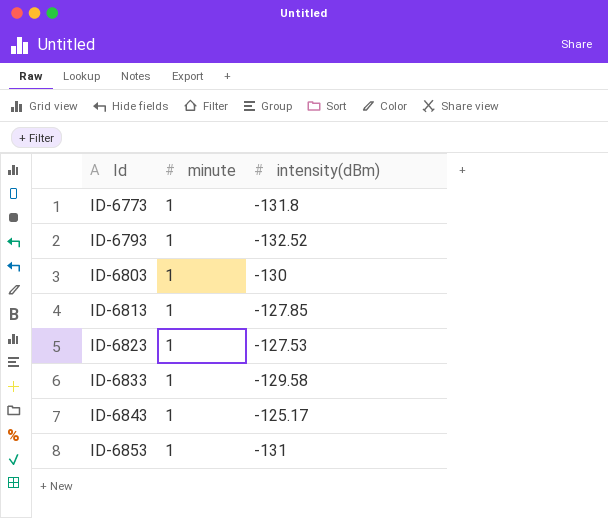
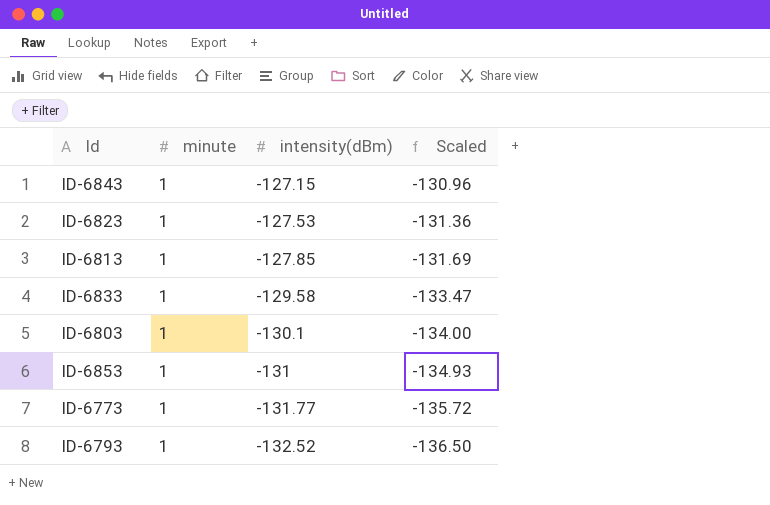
row order: Id ascending -> intensity(dBm) descending
column Scaled | formula: none -> [intensity(dBm)] * 1.03
ID-6843 | intensity(dBm): -125.17 -> -127.15
ID-6803 | intensity(dBm): -130 -> -130.1
ID-6773 | intensity(dBm): -131.8 -> -131.77

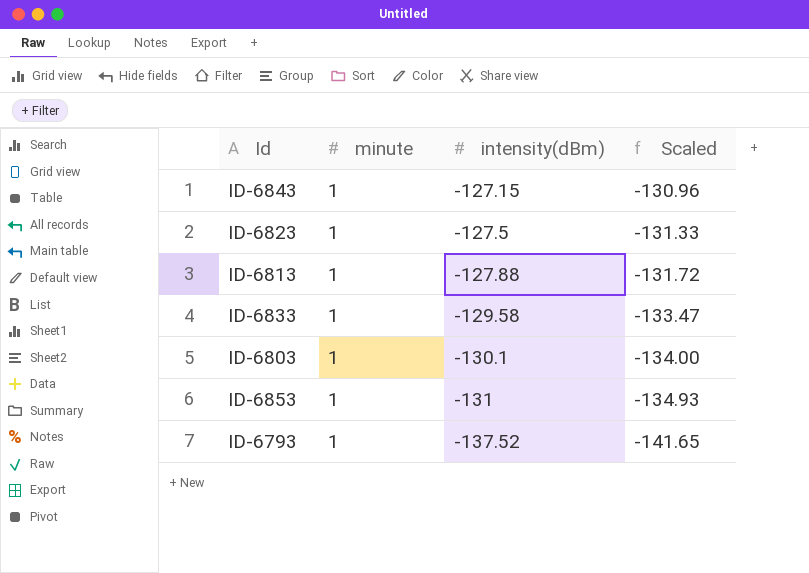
row ID-6773: 1 | -131.77 | -135.72 -> none
ID-6823 | intensity(dBm): -127.53 -> -127.5
ID-6823 | Scaled: -131.36 -> -131.33
ID-6813 | intensity(dBm): -127.85 -> -127.88
ID-6813 | Scaled: -131.69 -> -131.72
ID-6793 | intensity(dBm): -132.52 -> -137.52
ID-6793 | Scaled: -136.50 -> -141.65

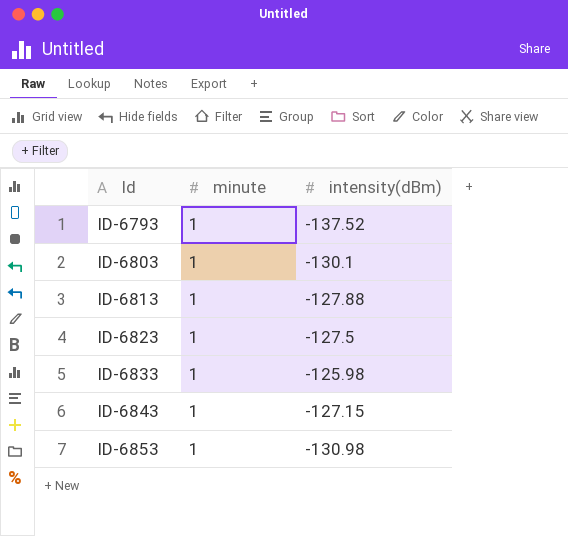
row order: intensity(dBm) descending -> Id ascending
column Scaled | formula: [intensity(dBm)] * 1.03 -> none
ID-6833 | intensity(dBm): -129.58 -> -125.98
ID-6853 | intensity(dBm): -131 -> -130.98

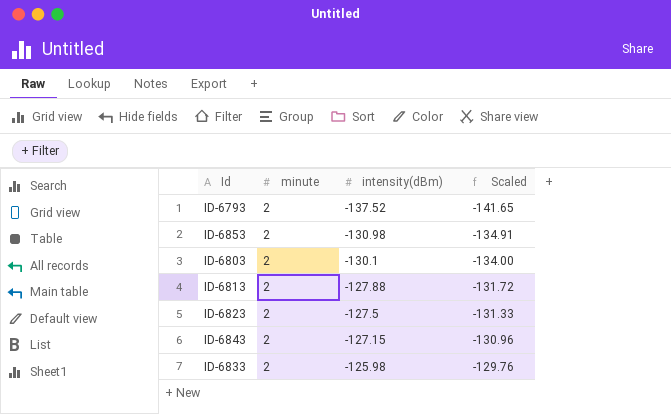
row order: Id ascending -> intensity(dBm) ascending
column Scaled | formula: none -> [intensity(dBm)] * 1.03
ID-6793 | minute: 1 -> 2
ID-6853 | minute: 1 -> 2
ID-6803 | minute: 1 -> 2
ID-6813 | minute: 1 -> 2
ID-6823 | minute: 1 -> 2
ID-6843 | minute: 1 -> 2
ID-6833 | minute: 1 -> 2

